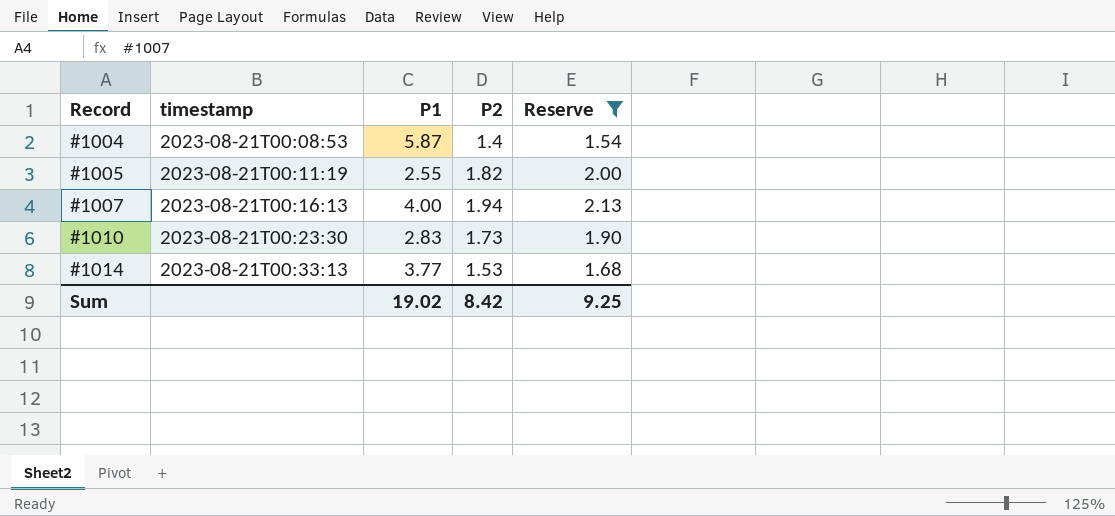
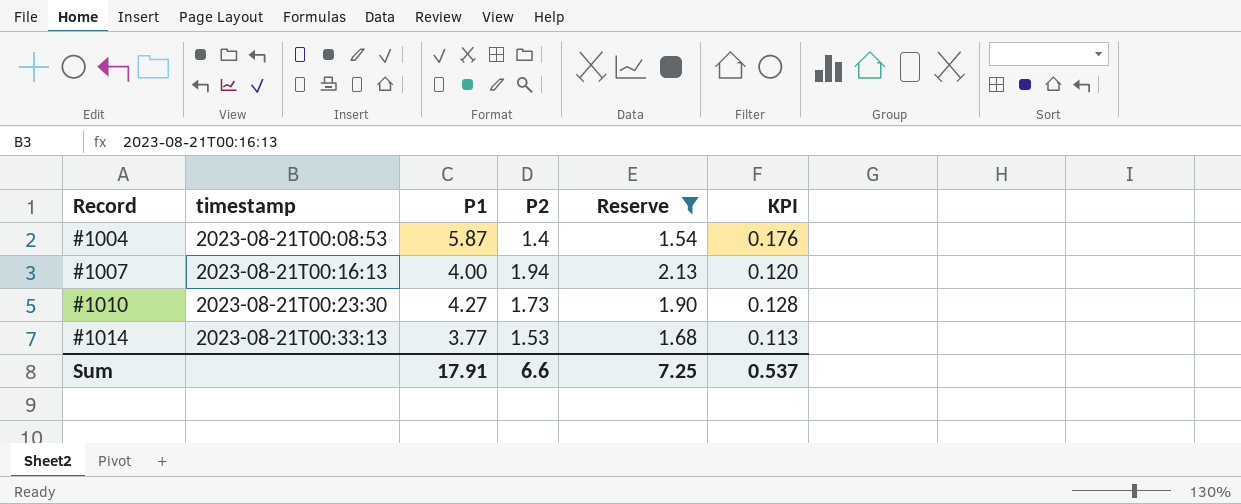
column KPI | formula: none -> [P1] * 0.03
row #1005: 2023-08-21T00:11:19 | 2.55 | 1.82 | 2.00 -> none
#1010 | P1: 2.83 -> 4.27
Sum | P1: 19.02 -> 17.91
Sum | P2: 8.42 -> 6.6
Sum | Reserve: 9.25 -> 7.25

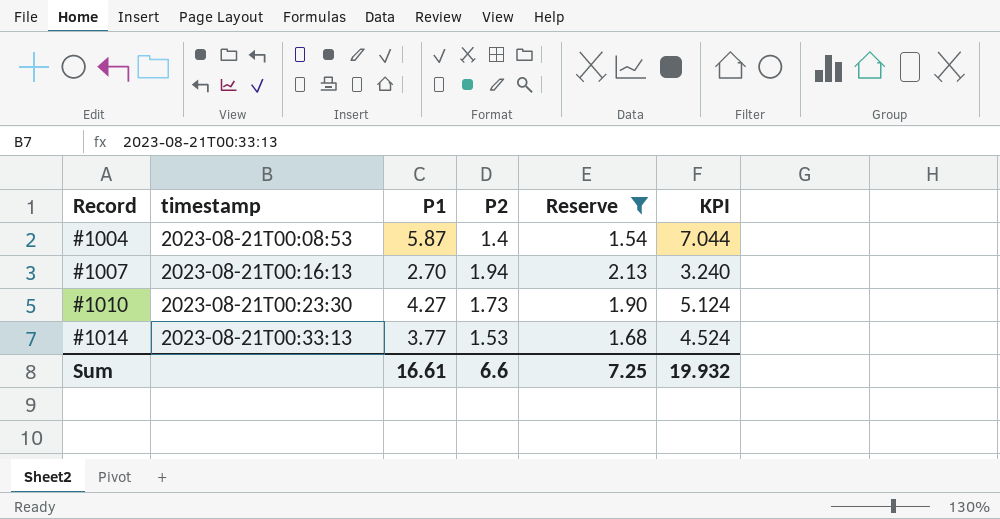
column KPI | formula: [P1] * 0.03 -> [P1] * 1.2
#1007 | P1: 4.00 -> 2.70
Sum | P1: 17.91 -> 16.61
Sum | KPI: 0.537 -> 19.932

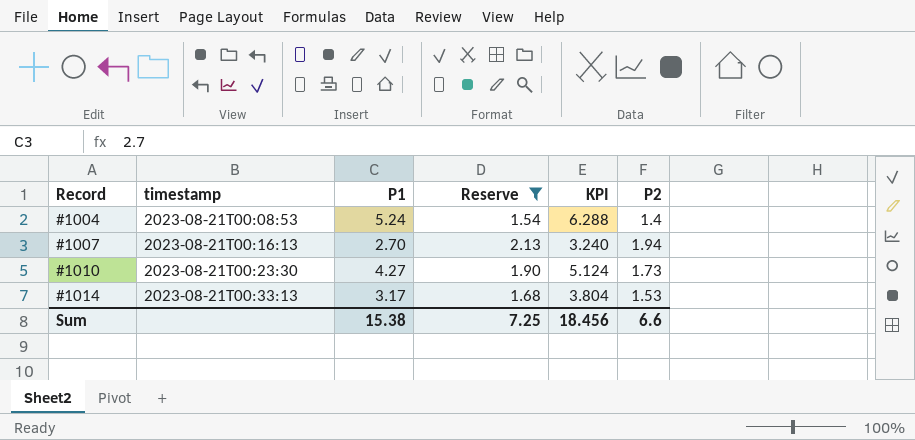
column P2 | position: 4 -> 6
#1004 | P1: 5.87 -> 5.24
#1004 | KPI: 7.044 -> 6.288
#1014 | P1: 3.77 -> 3.17
#1014 | KPI: 4.524 -> 3.804
Sum | P1: 16.61 -> 15.38
Sum | KPI: 19.932 -> 18.456

